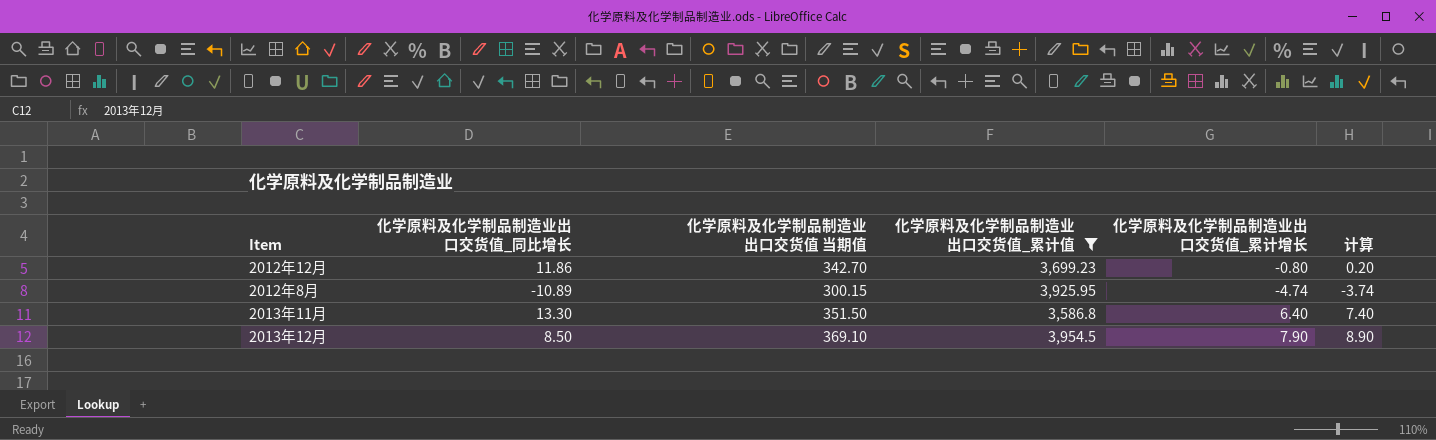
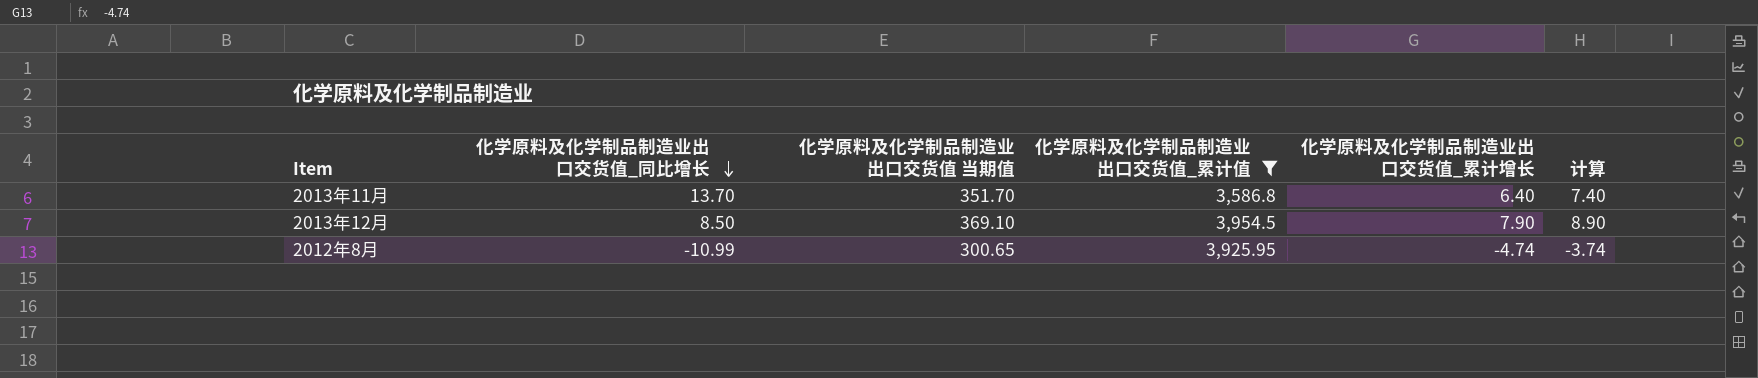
row order: none -> 化学原料及化学制品制造业出口交货值_同比增长 descending
row 2012年12月: 11.86 | 342.70 | 3,699.23 | -0.80 | 0.20 -> none
2013年11月 | 化学原料及化学制品制造业出口交货值_同比增长: 13.30 -> 13.70
2013年11月 | 化学原料及化学制品制造业出口交货值 当期值: 351.50 -> 351.70
2012年8月 | 化学原料及化学制品制造业出口交货值_同比增长: -10.89 -> -10.99
2012年8月 | 化学原料及化学制品制造业出口交货值 当期值: 300.15 -> 300.65

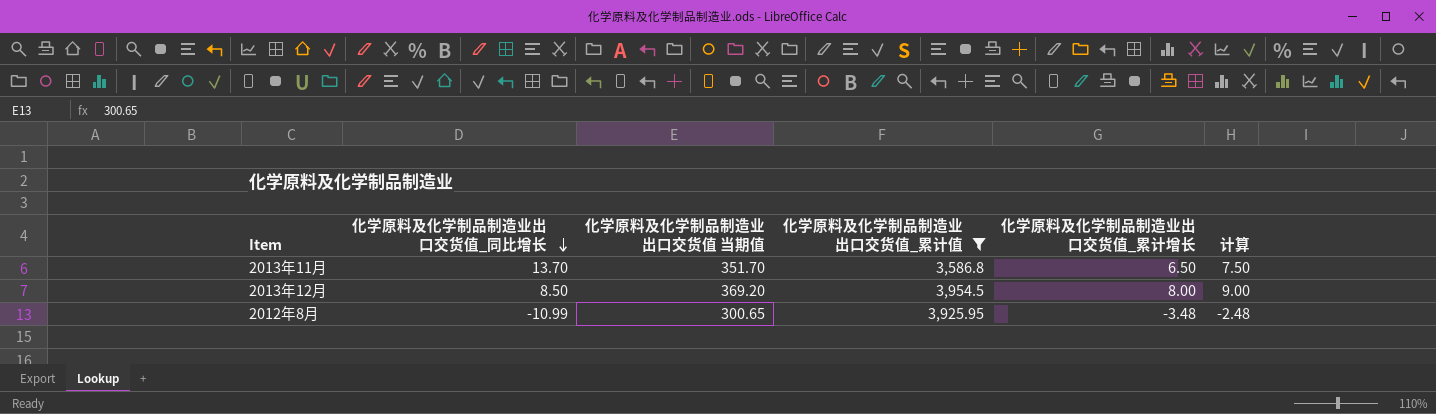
2013年11月 | 化学原料及化学制品制造业出口交货值_累计增长: 6.40 -> 6.50
2013年11月 | 计算: 7.40 -> 7.50
2013年12月 | 化学原料及化学制品制造业出口交货值 当期值: 369.10 -> 369.20
2013年12月 | 化学原料及化学制品制造业出口交货值_累计增长: 7.90 -> 8.00
2013年12月 | 计算: 8.90 -> 9.00
2012年8月 | 化学原料及化学制品制造业出口交货值_累计增长: -4.74 -> -3.48
2012年8月 | 计算: -3.74 -> -2.48

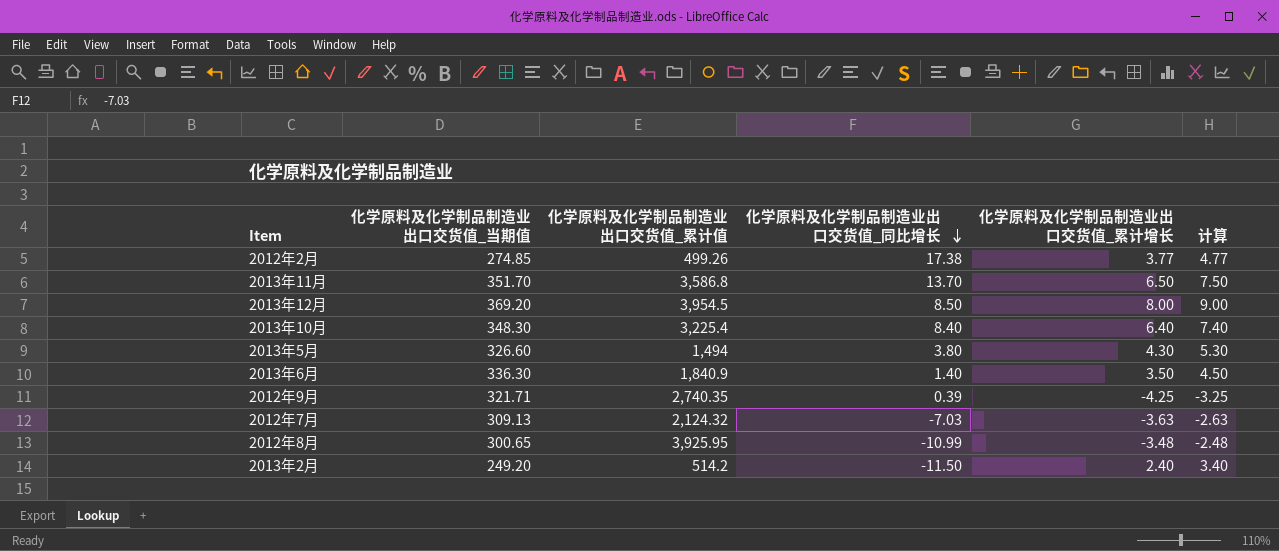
filter: 化学原料及化学制品制造业出口交货值_累计值 >= 3,586.8 -> none
column name: 化学原料及化学制品制造业出口交货值 当期值 -> 化学原料及化学制品制造业出口交货值_当期值
column 化学原料及化学制品制造业出口交货值_同比增长 | position: 2 -> 4

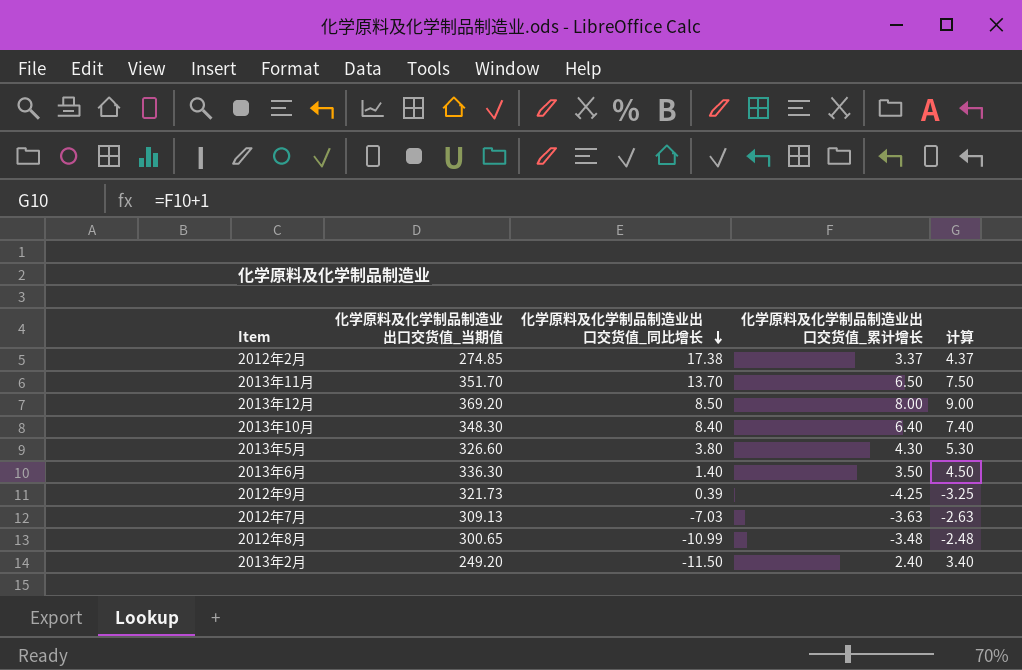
column 化学原料及化学制品制造业出口交货值_累计值 | position: 3 -> none
2012年2月 | 化学原料及化学制品制造业出口交货值_累计增长: 3.77 -> 3.37
2012年2月 | 计算: 4.77 -> 4.37
2012年9月 | 化学原料及化学制品制造业出口交货值_当期值: 321.71 -> 321.73

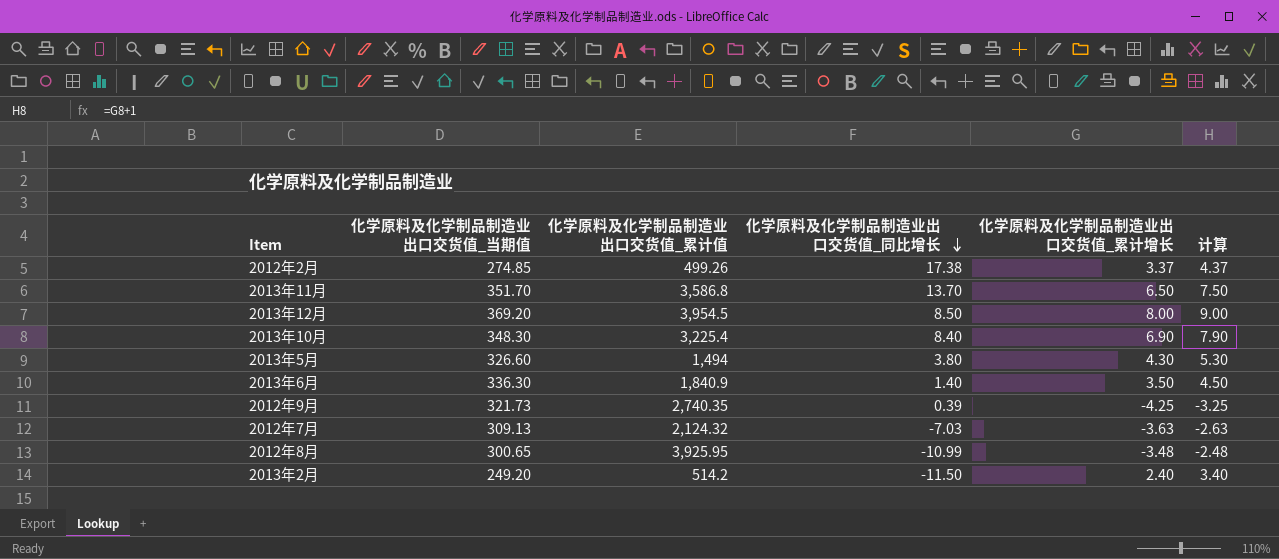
column 化学原料及化学制品制造业出口交货值_累计值 | position: none -> 3
2013年10月 | 化学原料及化学制品制造业出口交货值_累计增长: 6.40 -> 6.90
2013年10月 | 计算: 7.40 -> 7.90

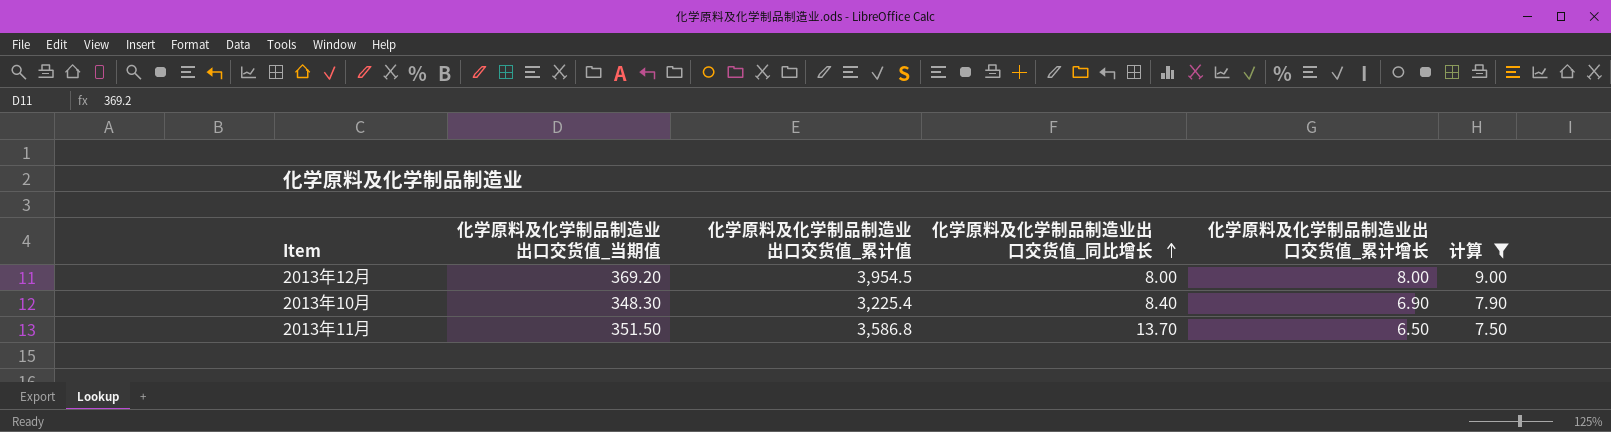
filter: none -> 计算 >= 7.50
row order: 化学原料及化学制品制造业出口交货值_同比增长 descending -> 化学原料及化学制品制造业出口交货值_同比增长 ascending
2013年12月 | 化学原料及化学制品制造业出口交货值_同比增长: 8.50 -> 8.00
2013年11月 | 化学原料及化学制品制造业出口交货值_当期值: 351.70 -> 351.50

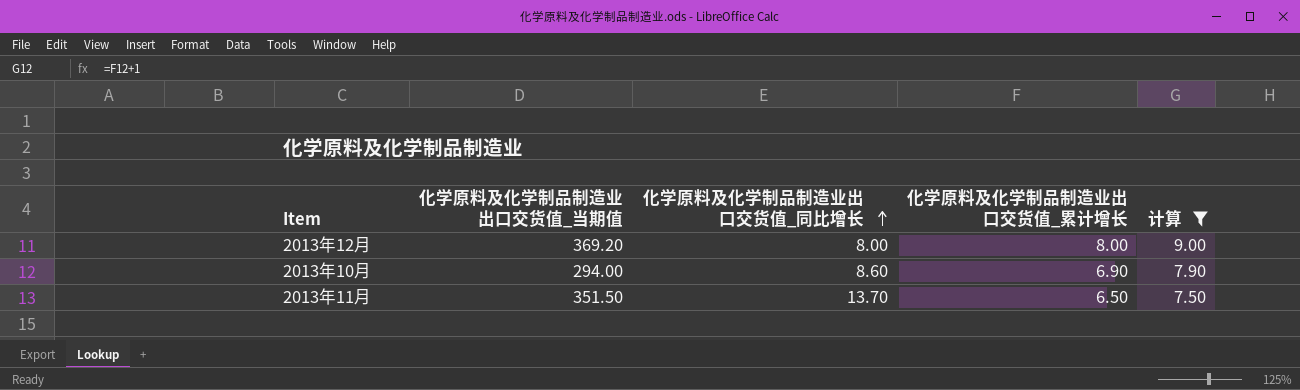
column 化学原料及化学制品制造业出口交货值_累计值 | position: 3 -> none
2013年10月 | 化学原料及化学制品制造业出口交货值_当期值: 348.30 -> 294.00
2013年10月 | 化学原料及化学制品制造业出口交货值_同比增长: 8.40 -> 8.60

